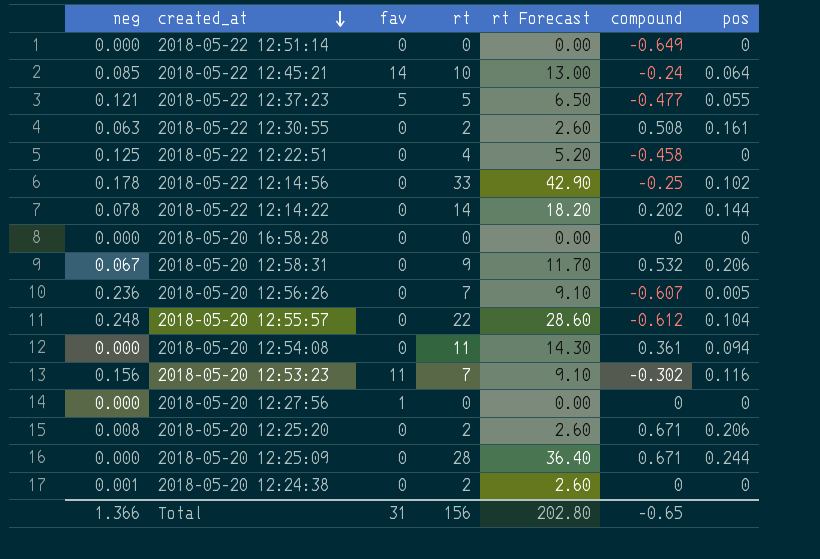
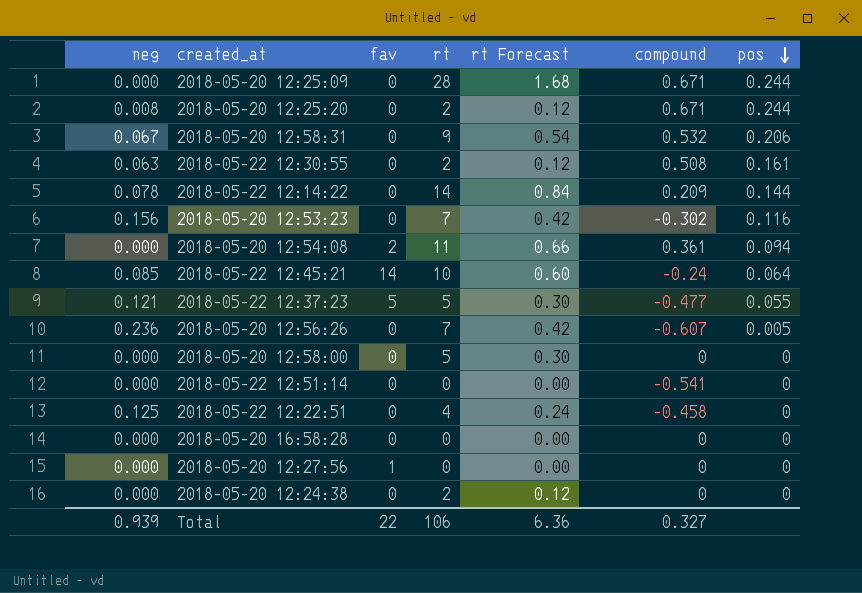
row order: created_at descending -> pos descending
column rt Forecast | formula: [rt] * 1.3 -> [rt] * 0.06
row 2018-05-22 12:14:56: 0.178 | 0 | 33 | 42.90 | -0.25 | 0.102 -> none
row 2018-05-20 12:55:57: 0.248 | 0 | 22 | 28.60 | -0.612 | 0.104 -> none
2018-05-20 12:25:20 | pos: 0.206 -> 0.244
2018-05-22 12:14:22 | compound: 0.202 -> 0.209
2018-05-20 12:53:23 | fav: 11 -> 0
2018-05-20 12:54:08 | fav: 0 -> 2
row 2018-05-20 12:58:00: none -> 0.000 | 0 | 5 | 0.30 | 0 | 0
2018-05-22 12:51:14 | compound: -0.649 -> -0.541
2018-05-20 12:24:38 | neg: 0.001 -> 0.000
Total | neg: 1.366 -> 0.939
Total | fav: 31 -> 22
Total | rt: 156 -> 106
Total | rt Forecast: 202.80 -> 6.36
Total | compound: -0.65 -> 0.327

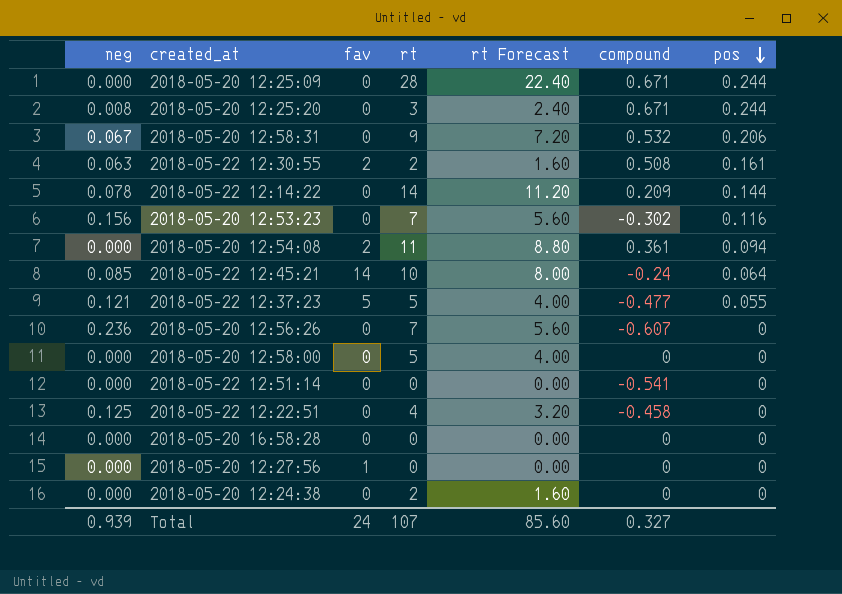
column rt Forecast | formula: [rt] * 0.06 -> [rt] * 0.8
2018-05-20 12:25:20 | rt: 2 -> 3
2018-05-22 12:30:55 | fav: 0 -> 2
2018-05-20 12:56:26 | pos: 0.005 -> 0
Total | fav: 22 -> 24
Total | rt: 106 -> 107
Total | rt Forecast: 6.36 -> 85.60

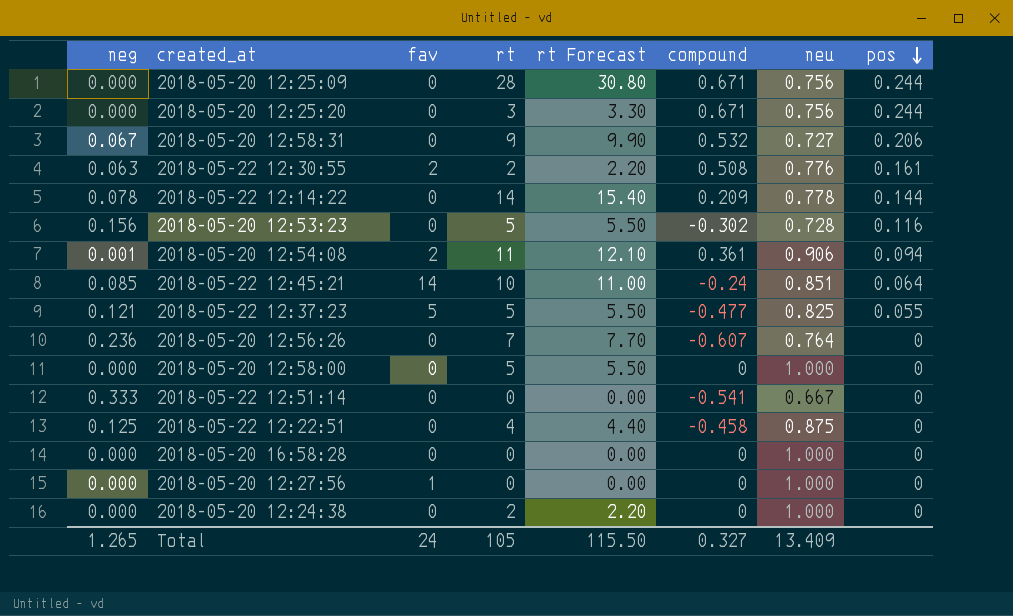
column rt Forecast | formula: [rt] * 0.8 -> [rt] * 1.1
column neu | position: none -> 7
2018-05-20 12:25:20 | neg: 0.008 -> 0.000
2018-05-20 12:53:23 | rt: 7 -> 5
2018-05-20 12:54:08 | neg: 0.000 -> 0.001
2018-05-22 12:51:14 | neg: 0.000 -> 0.333
Total | neg: 0.939 -> 1.265
Total | rt: 107 -> 105
Total | rt Forecast: 85.60 -> 115.50

